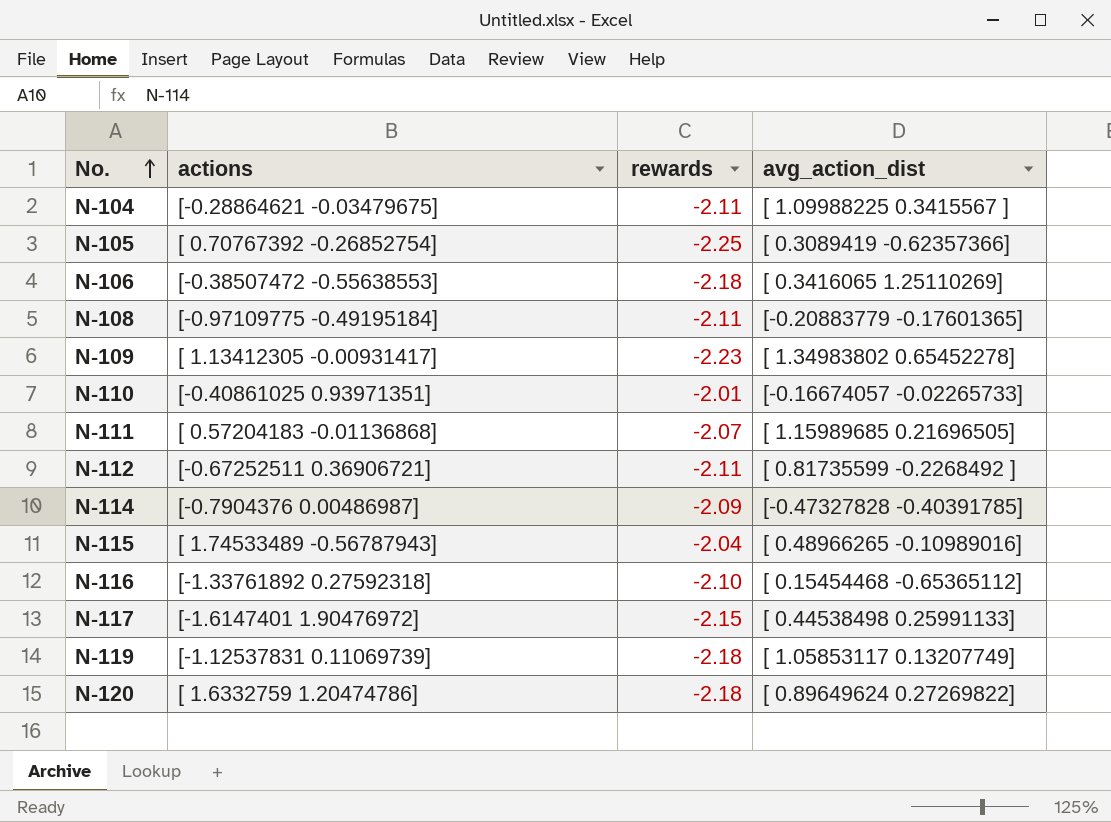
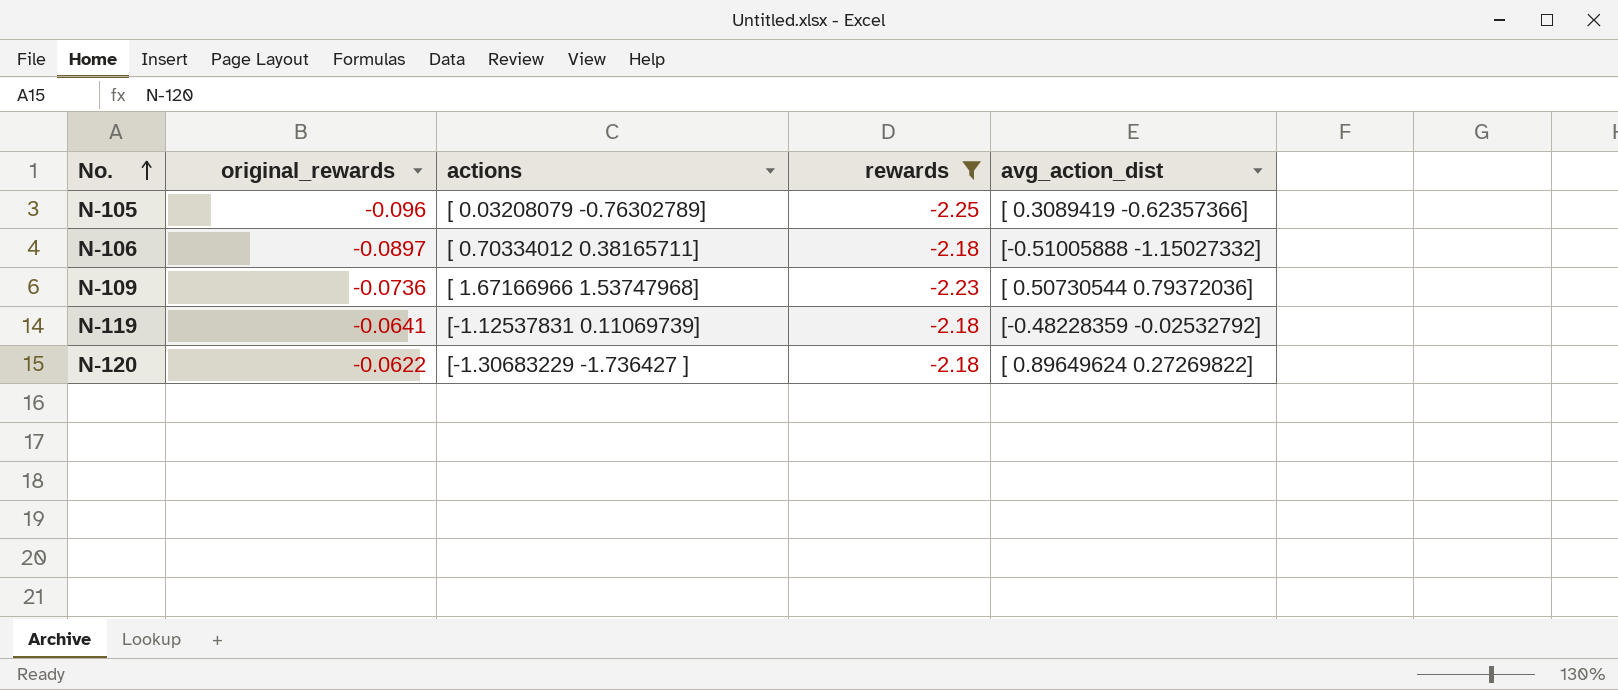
filter: none -> rewards <= -2.18
column original_rewards | position: none -> 2
N-105 | actions: [ 0.70767392 -0.26852754] -> [ 0.03208079 -0.76302789]
N-106 | actions: [-0.38507472 -0.55638553] -> [ 0.70334012 0.38165711]
N-106 | avg_action_dist: [ 0.3416065 1.25110269] -> [-0.51005888 -1.15027332]
N-109 | actions: [ 1.13412305 -0.00931417] -> [ 1.67166966 1.53747968]
N-109 | avg_action_dist: [ 1.34983802 0.65452278] -> [ 0.50730544 0.79372036]
N-119 | avg_action_dist: [ 1.05853117 0.13207749] -> [-0.48228359 -0.02532792]
N-120 | actions: [ 1.6332759 1.20474786] -> [-1.30683229 -1.736427 ]

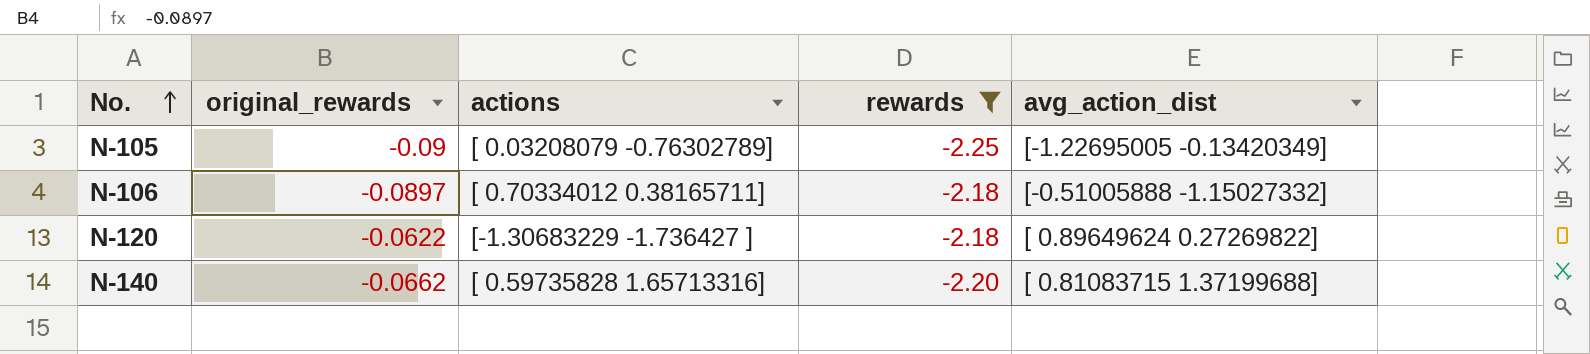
row N-109: -0.0736 | [ 1.67166966 1.53747968] | -2.23 | [ 0.50730544 0.79372036] -> none
row N-119: -0.0641 | [-1.12537831 0.11069739] | -2.18 | [-0.48228359 -0.02532792] -> none
N-105 | original_rewards: -0.096 -> -0.09
N-105 | avg_action_dist: [ 0.3089419 -0.62357366] -> [-1.22695005 -0.13420349]
row N-140: none -> -0.0662 | [ 0.59735828 1.65713316] | -2.20 | [ 0.81083715 1.37199688]

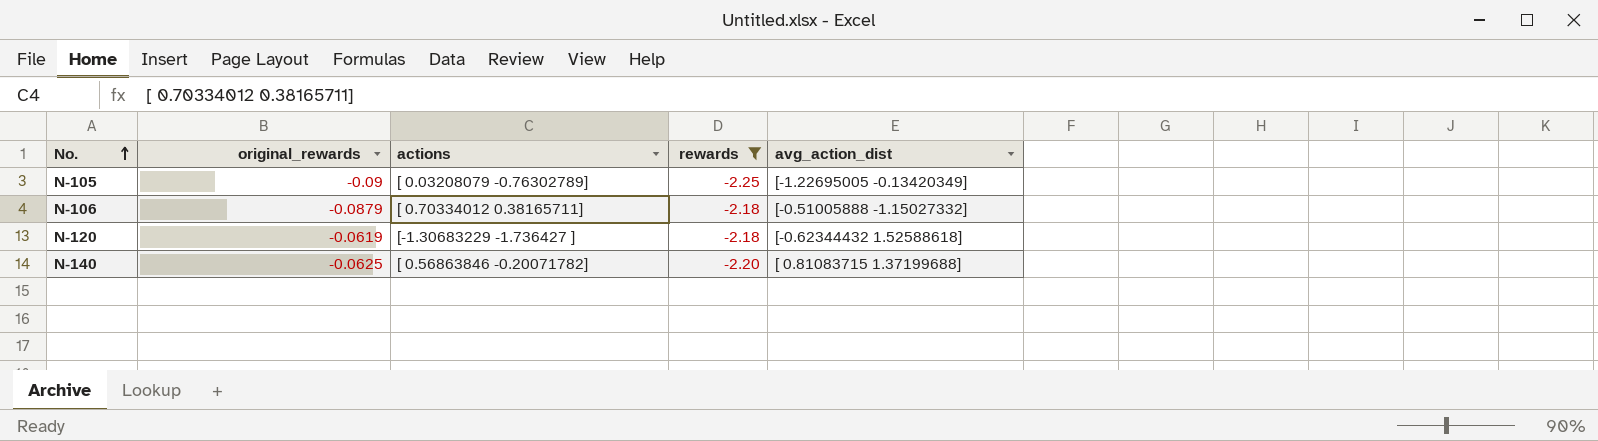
N-106 | original_rewards: -0.0897 -> -0.0879
N-120 | original_rewards: -0.0622 -> -0.0619
N-120 | avg_action_dist: [ 0.89649624 0.27269822] -> [-0.62344432 1.52588618]
N-140 | original_rewards: -0.0662 -> -0.0625
N-140 | actions: [ 0.59735828 1.65713316] -> [ 0.56863846 -0.20071782]

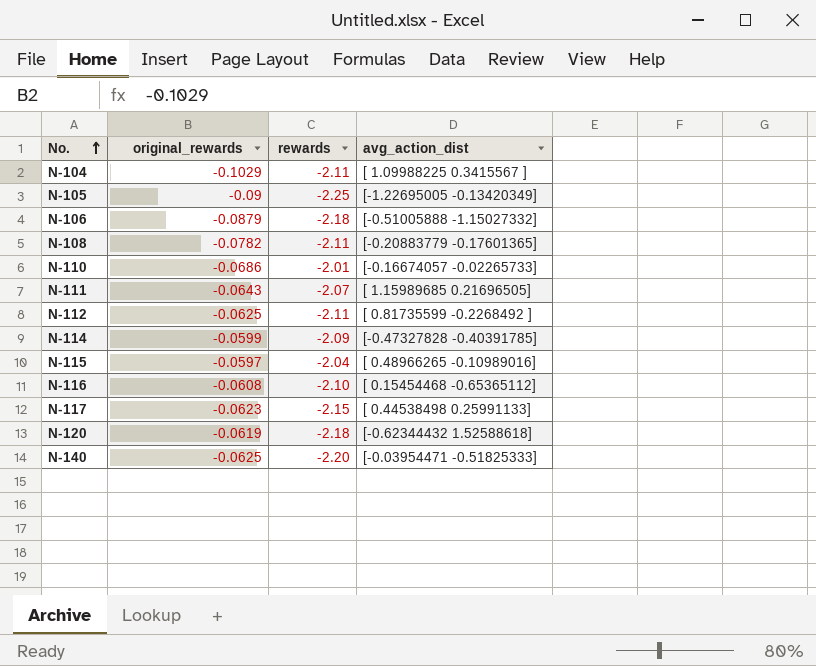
filter: rewards <= -2.18 -> none
column actions | position: 3 -> none
N-140 | avg_action_dist: [ 0.81083715 1.37199688] -> [-0.03954471 -0.51825333]

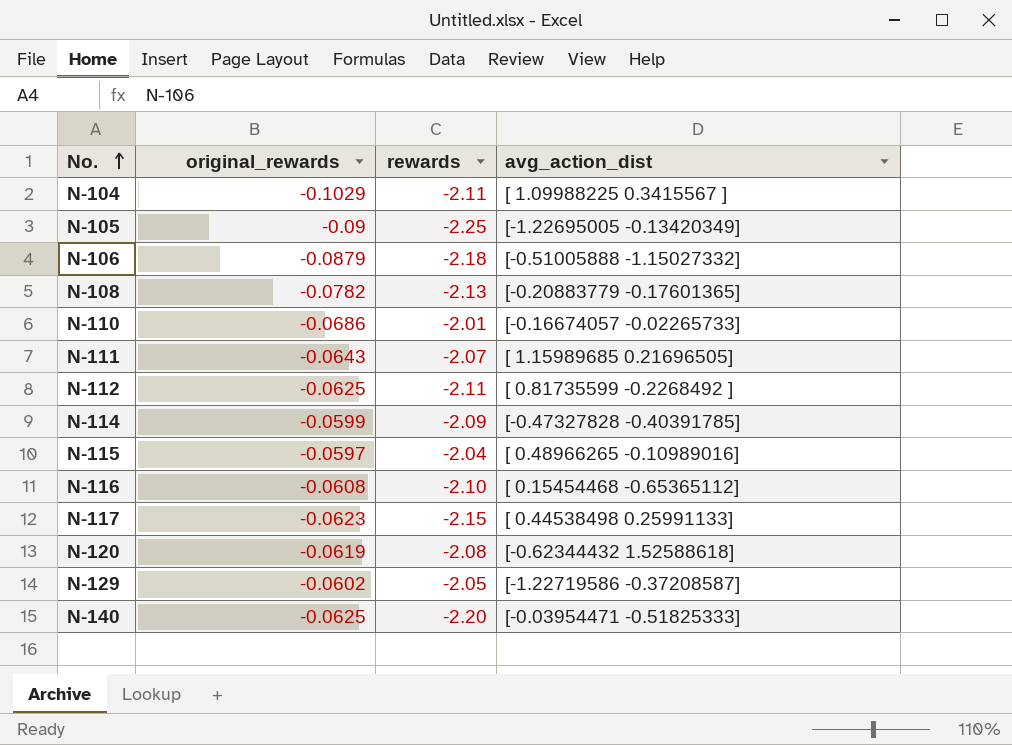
N-108 | rewards: -2.11 -> -2.13
N-120 | rewards: -2.18 -> -2.08
row N-129: none -> -0.0602 | -2.05 | [-1.22719586 -0.37208587]

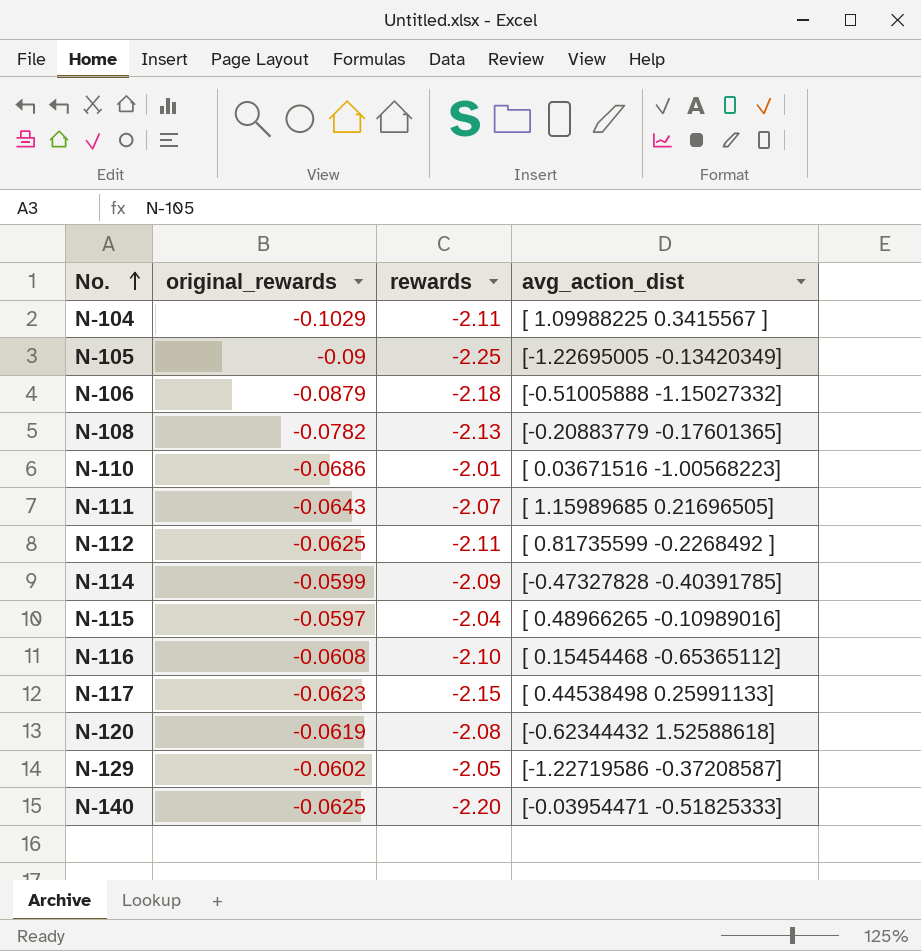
N-110 | avg_action_dist: [-0.16674057 -0.02265733] -> [ 0.03671516 -1.00568223]

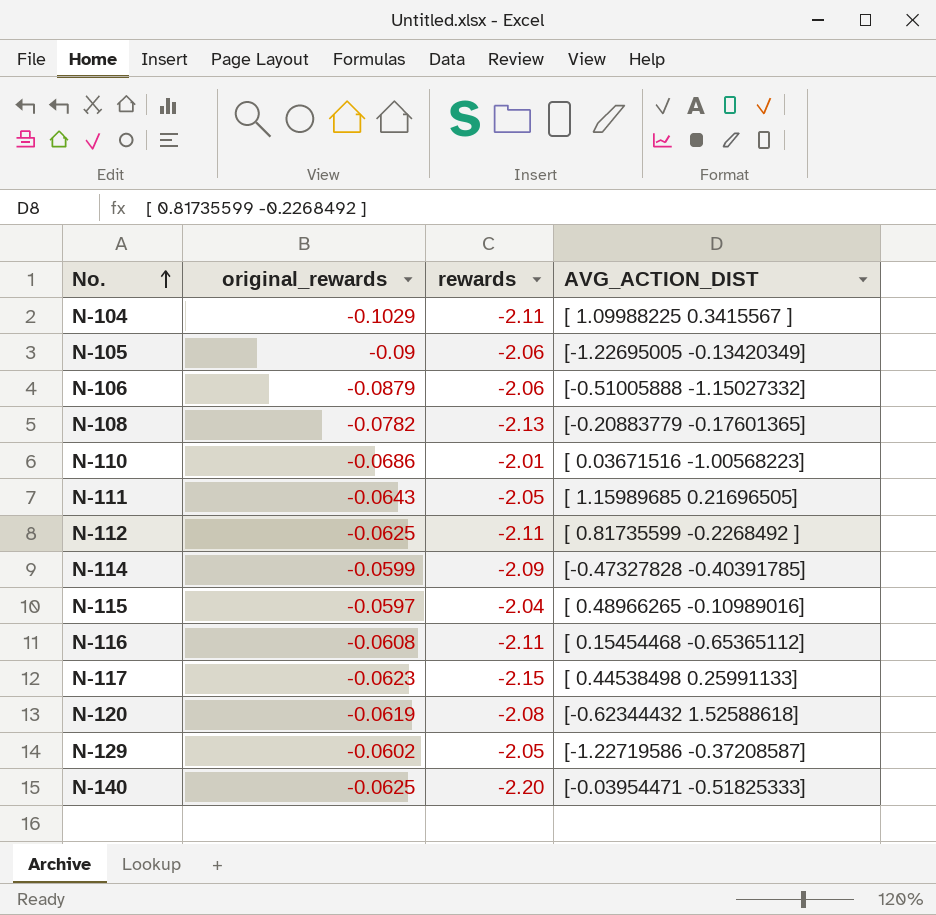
column name: avg_action_dist -> AVG_ACTION_DIST
N-105 | rewards: -2.25 -> -2.06
N-106 | rewards: -2.18 -> -2.06
N-111 | rewards: -2.07 -> -2.05
N-116 | rewards: -2.10 -> -2.11

